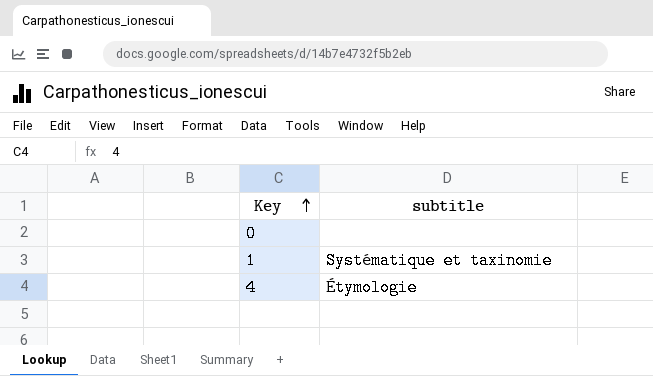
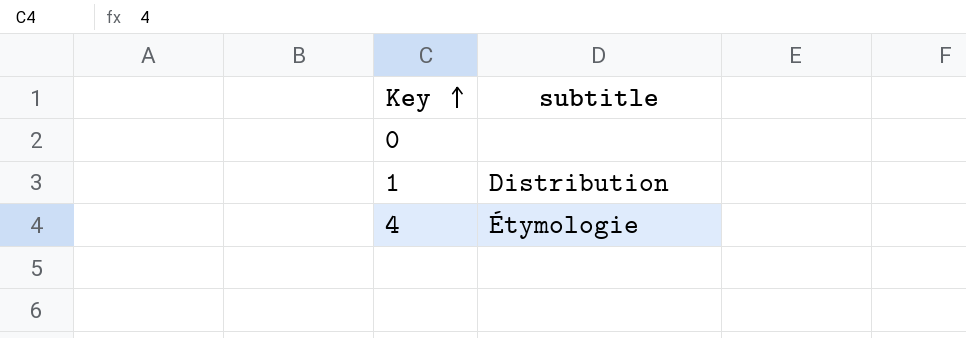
1 | subtitle: Systématique et taxinomie -> Distribution

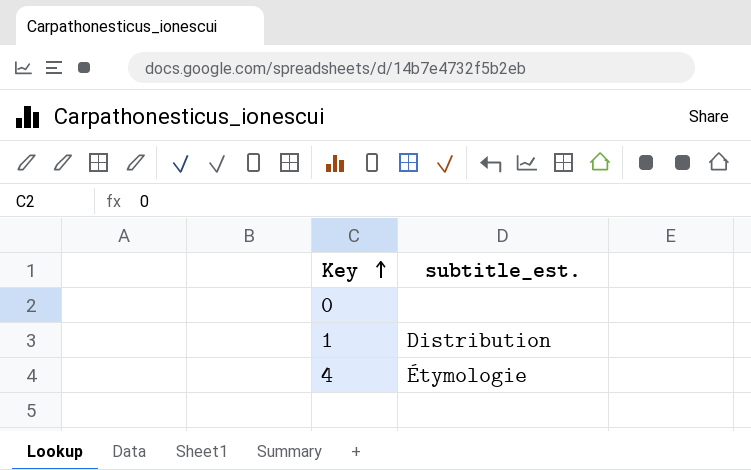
column name: subtitle -> subtitle_est.

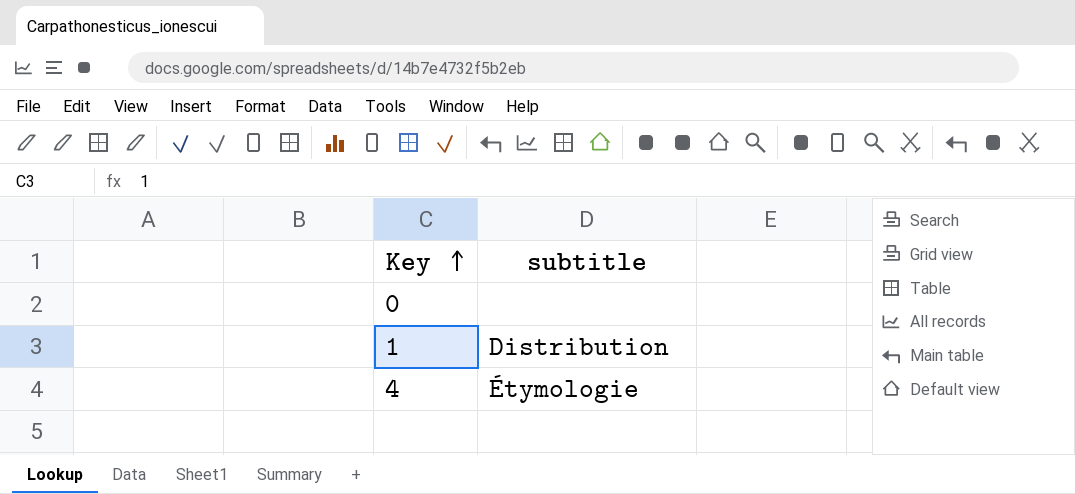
column name: subtitle_est. -> subtitle

